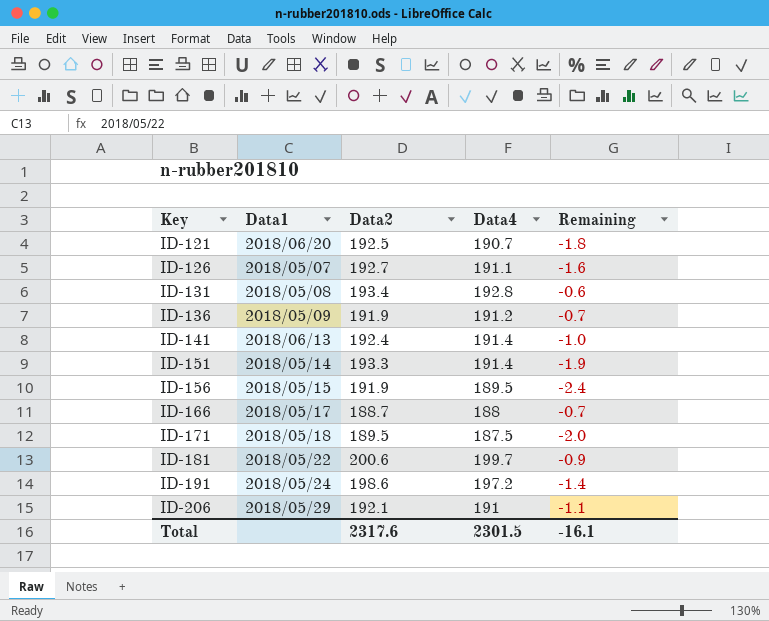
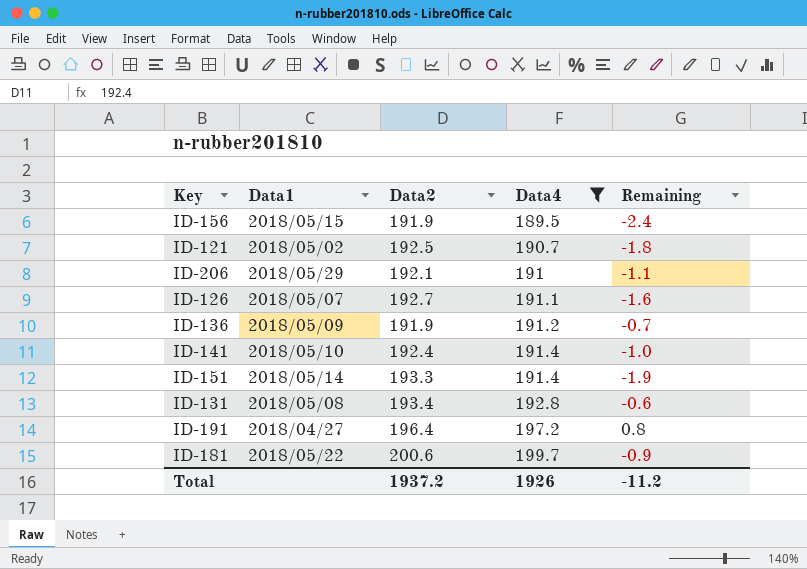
filter: none -> Data4 >= 189.5
row order: Key ascending -> Data4 ascending
ID-121 | Data1: 2018/06/20 -> 2018/05/02
ID-141 | Data1: 2018/06/13 -> 2018/05/10
ID-191 | Data1: 2018/05/24 -> 2018/04/27
ID-191 | Data2: 198.6 -> 196.4
ID-191 | Remaining: -1.4 -> 0.8
Total | Data2: 2317.6 -> 1937.2
Total | Data4: 2301.5 -> 1926
Total | Remaining: -16.1 -> -11.2

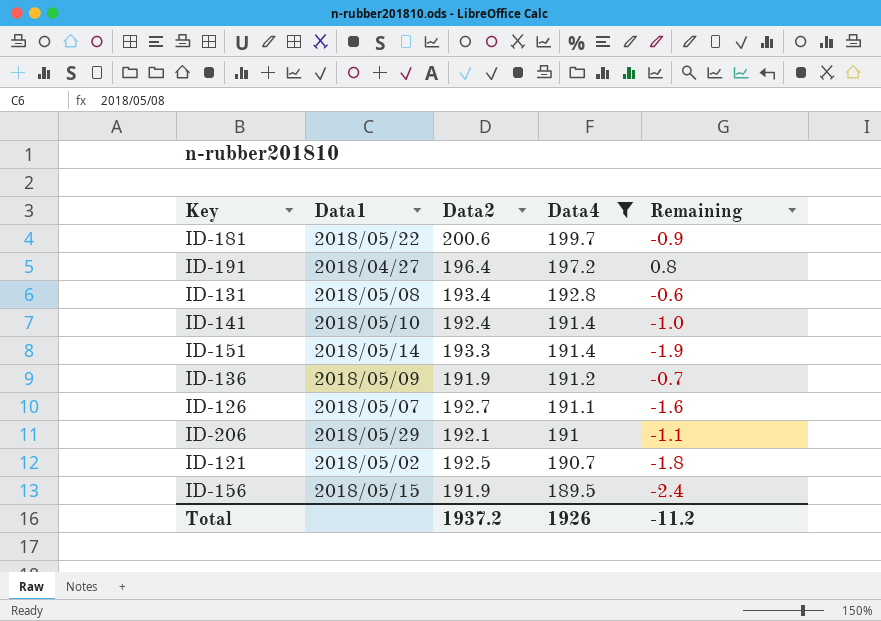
row order: Data4 ascending -> Data4 descending

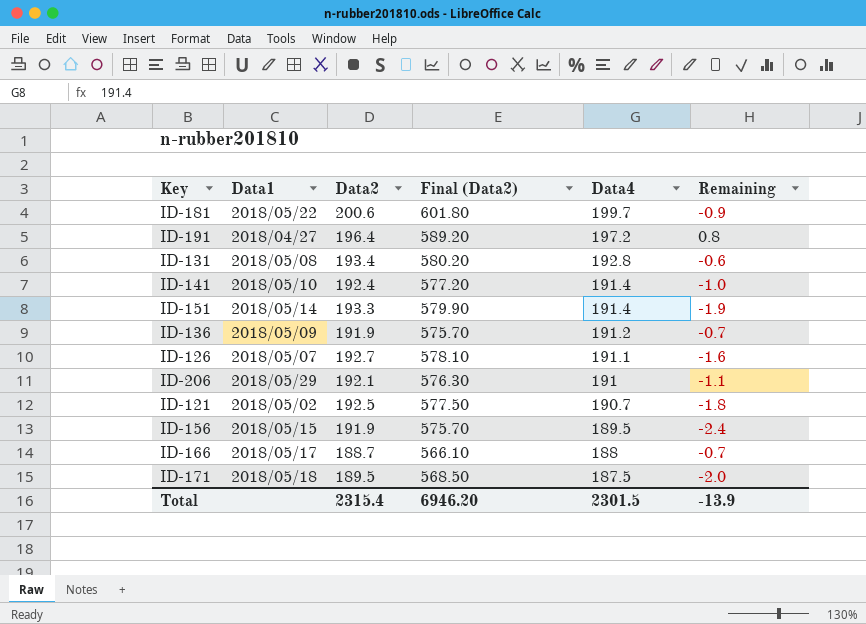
filter: Data4 >= 189.5 -> none
column Final (Data2) | formula: none -> [Data2] * 3
Total | Data2: 1937.2 -> 2315.4
Total | Data4: 1926 -> 2301.5
Total | Remaining: -11.2 -> -13.9

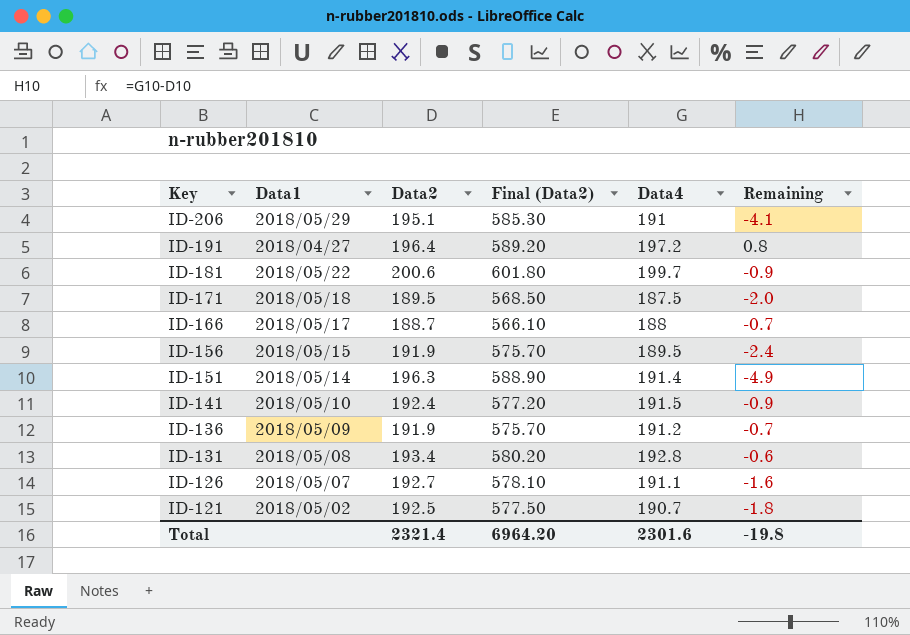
row order: Data4 descending -> Key descending
ID-206 | Data2: 192.1 -> 195.1
ID-206 | Final (Data2): 576.30 -> 585.30
ID-206 | Remaining: -1.1 -> -4.1
ID-151 | Data2: 193.3 -> 196.3
ID-151 | Final (Data2): 579.90 -> 588.90
ID-151 | Remaining: -1.9 -> -4.9
ID-141 | Data4: 191.4 -> 191.5
ID-141 | Remaining: -1.0 -> -0.9
Total | Data2: 2315.4 -> 2321.4
Total | Final (Data2): 6946.20 -> 6964.20
Total | Data4: 2301.5 -> 2301.6
Total | Remaining: -13.9 -> -19.8

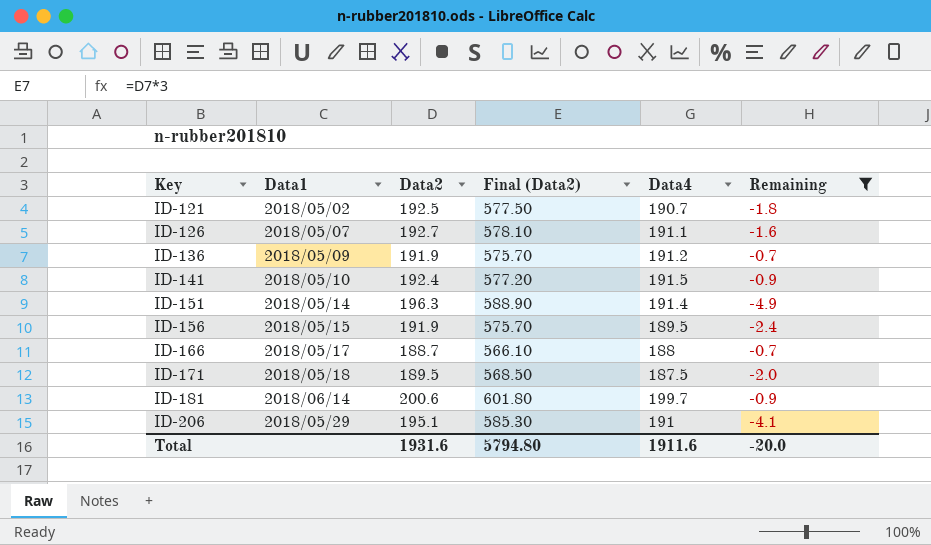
filter: none -> Remaining <= -0.7
row order: Key descending -> Key ascending
ID-181 | Data1: 2018/05/22 -> 2018/06/14
Total | Data2: 2321.4 -> 1931.6
Total | Final (Data2): 6964.20 -> 5794.80
Total | Data4: 2301.6 -> 1911.6
Total | Remaining: -19.8 -> -20.0

